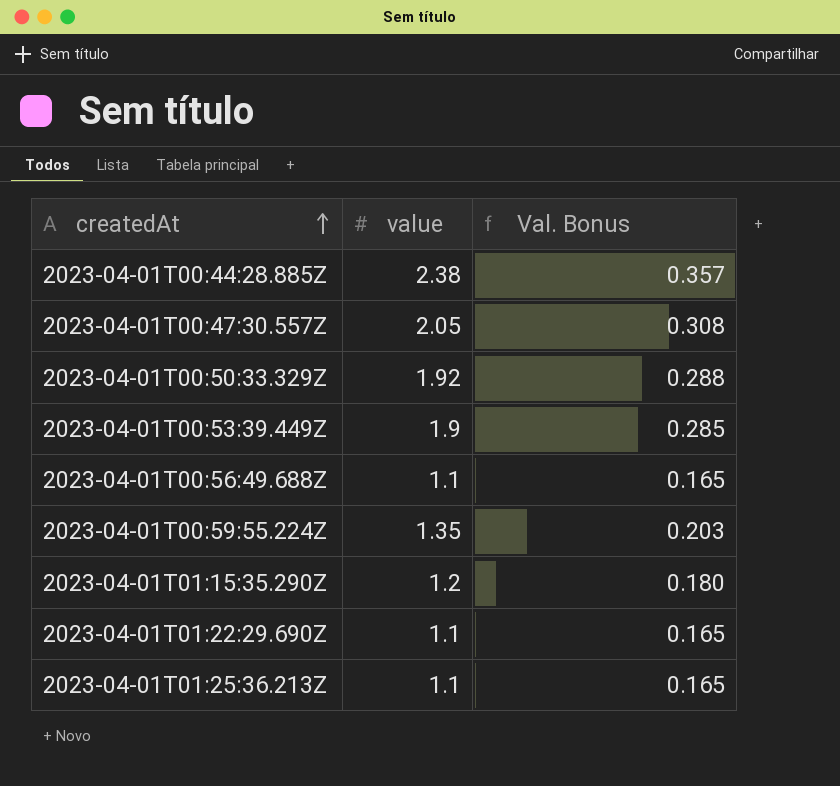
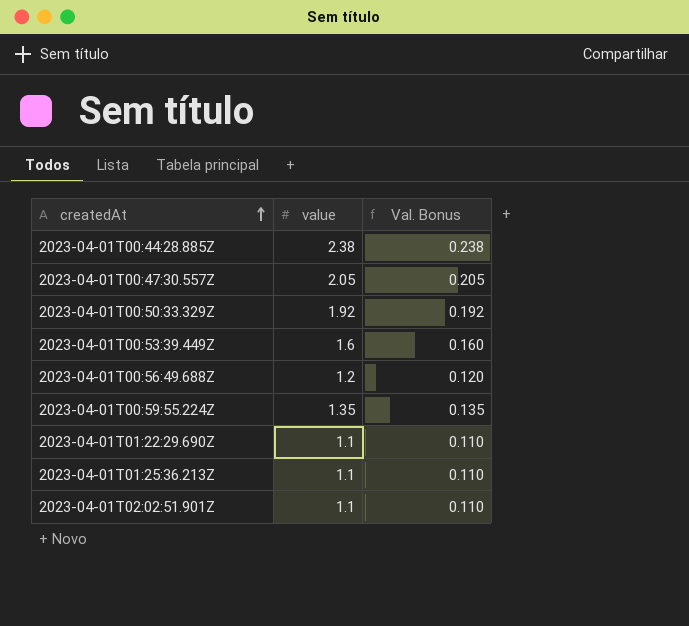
column Val. Bonus | formula: [value] * 0.15 -> [value] * 0.1
row 2023-04-01T01:15:35.290Z: 1.2 | 0.180 -> none
2023-04-01T00:53:39.449Z | value: 1.9 -> 1.6
2023-04-01T00:56:49.688Z | value: 1.1 -> 1.2
row 2023-04-01T02:02:51.901Z: none -> 1.1 | 0.110

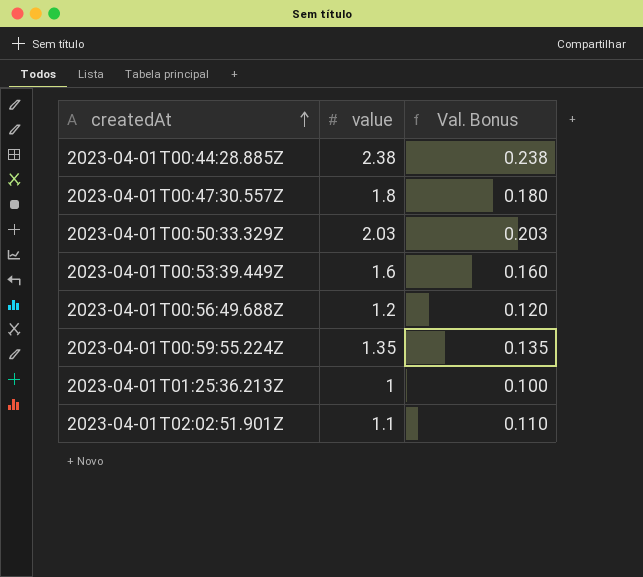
row 2023-04-01T01:22:29.690Z: 1.1 | 0.110 -> none
2023-04-01T00:47:30.557Z | value: 2.05 -> 1.8
2023-04-01T00:47:30.557Z | Val. Bonus: 0.205 -> 0.180
2023-04-01T00:50:33.329Z | value: 1.92 -> 2.03
2023-04-01T00:50:33.329Z | Val. Bonus: 0.192 -> 0.203
2023-04-01T01:25:36.213Z | value: 1.1 -> 1
2023-04-01T01:25:36.213Z | Val. Bonus: 0.110 -> 0.100

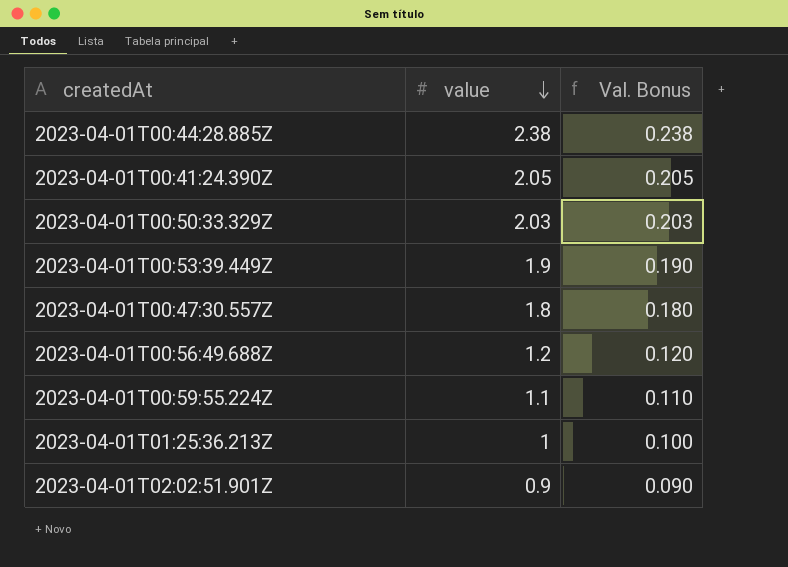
row order: createdAt ascending -> value descending
row 2023-04-01T00:41:24.390Z: none -> 2.05 | 0.205
2023-04-01T00:53:39.449Z | value: 1.6 -> 1.9
2023-04-01T00:53:39.449Z | Val. Bonus: 0.160 -> 0.190
2023-04-01T00:59:55.224Z | value: 1.35 -> 1.1
2023-04-01T00:59:55.224Z | Val. Bonus: 0.135 -> 0.110
2023-04-01T02:02:51.901Z | value: 1.1 -> 0.9
2023-04-01T02:02:51.901Z | Val. Bonus: 0.110 -> 0.090

